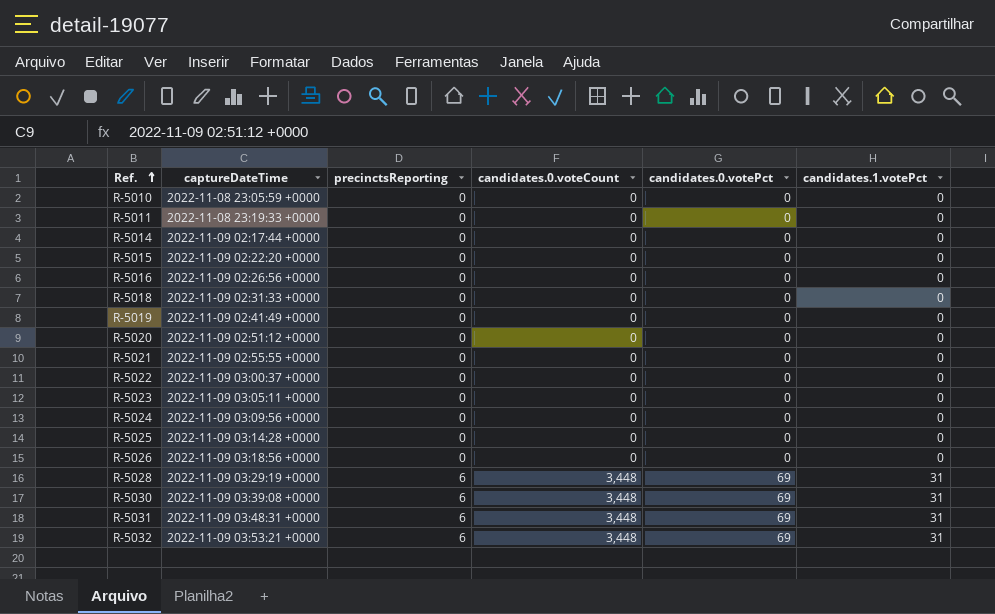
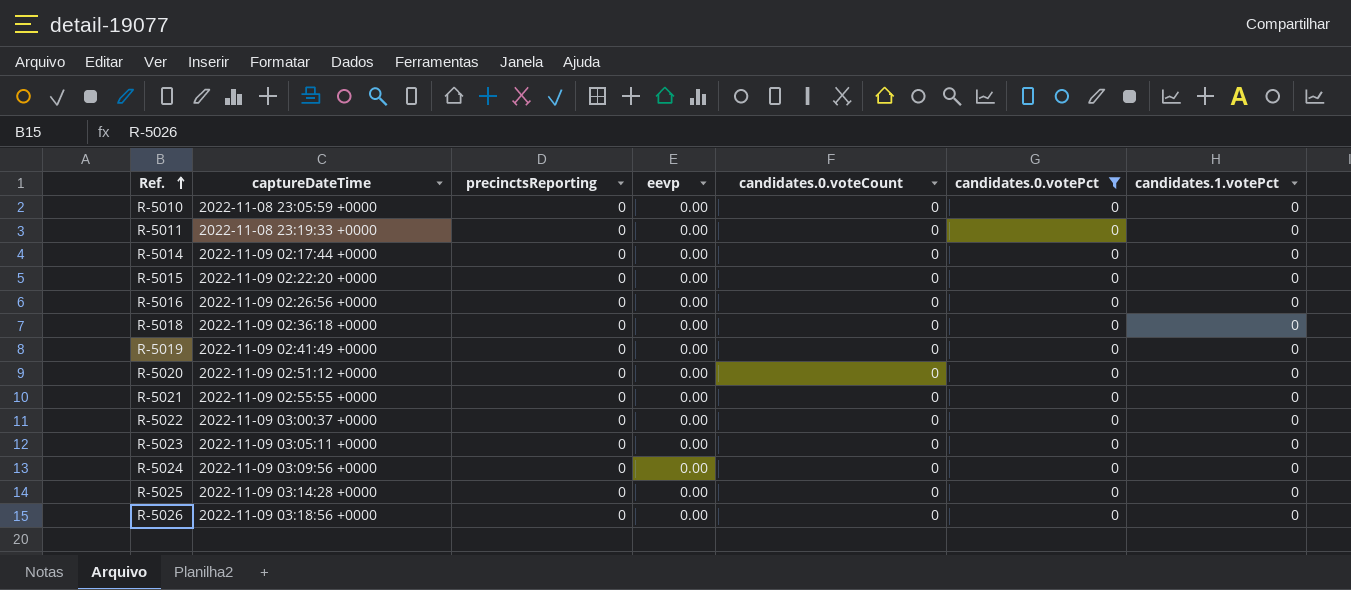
filter: none -> candidates.0.votePct = 0
column eevp | position: none -> 4
R-5018 | captureDateTime: 2022-11-09 02:31:33 +0000 -> 2022-11-09 02:36:18 +0000

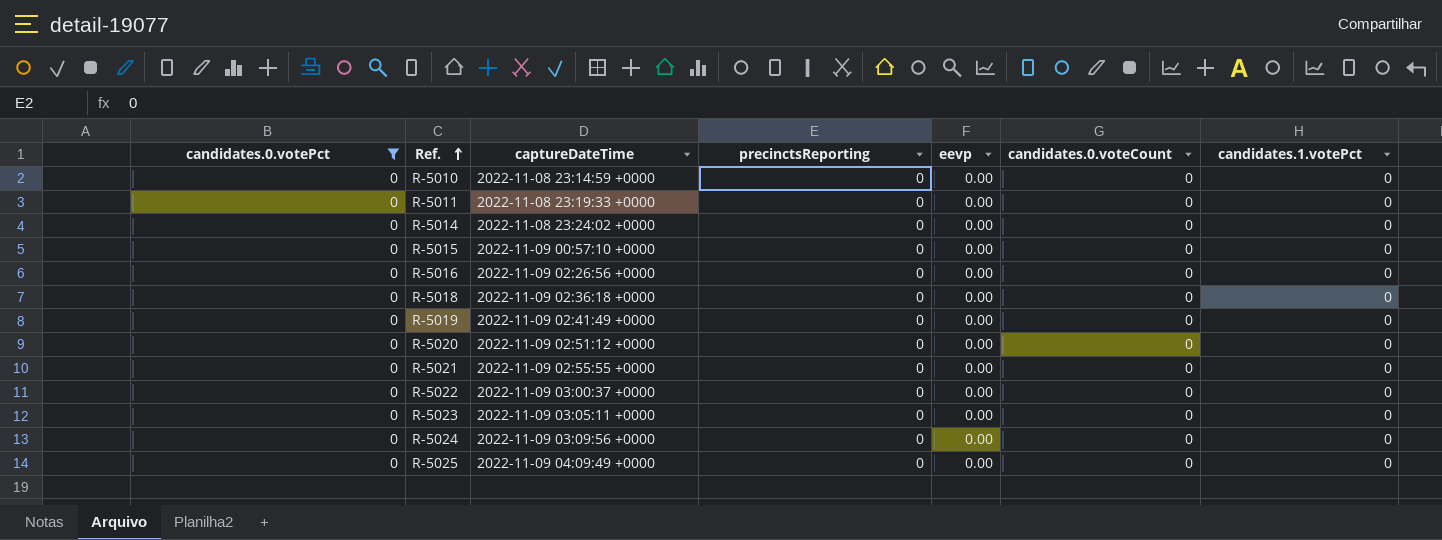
column candidates.0.votePct | position: 6 -> 1
row R-5026: 2022-11-09 03:18:56 +0000 | 0 | 0.00 | 0 | 0 | 0 -> none
R-5010 | captureDateTime: 2022-11-08 23:05:59 +0000 -> 2022-11-08 23:14:59 +0000
R-5014 | captureDateTime: 2022-11-09 02:17:44 +0000 -> 2022-11-08 23:24:02 +0000
R-5015 | captureDateTime: 2022-11-09 02:22:20 +0000 -> 2022-11-09 00:57:10 +0000
R-5025 | captureDateTime: 2022-11-09 03:14:28 +0000 -> 2022-11-09 04:09:49 +0000

